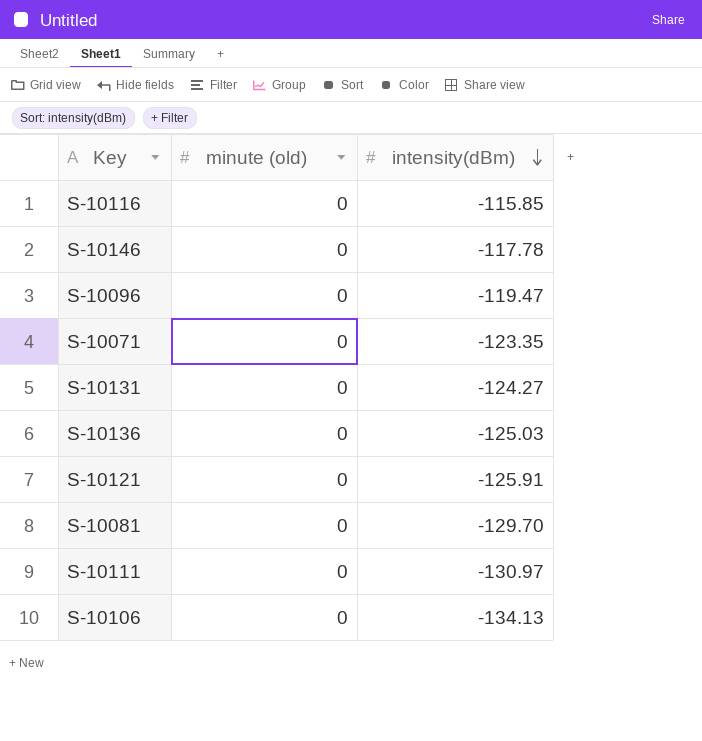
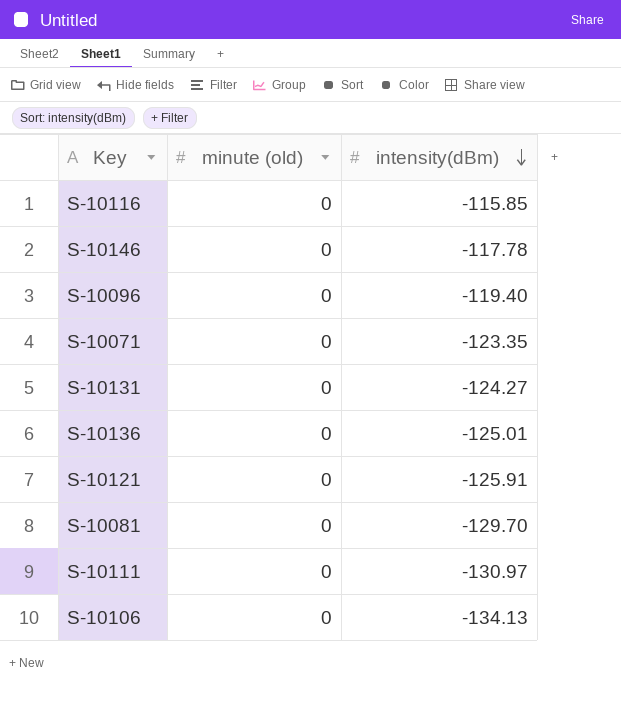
S-10096 | intensity(dBm): -119.47 -> -119.40
S-10136 | intensity(dBm): -125.03 -> -125.01

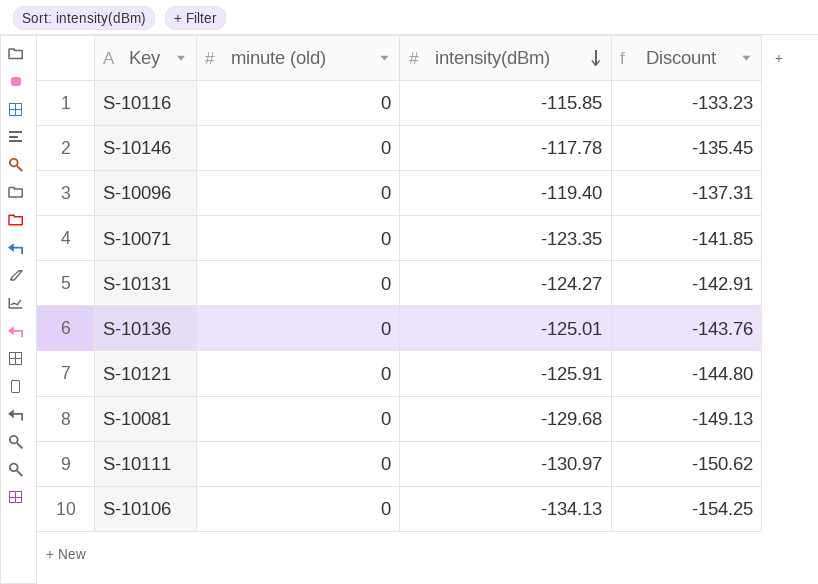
column Discount | formula: none -> [intensity(dBm)] * 1.15
S-10081 | intensity(dBm): -129.70 -> -129.68

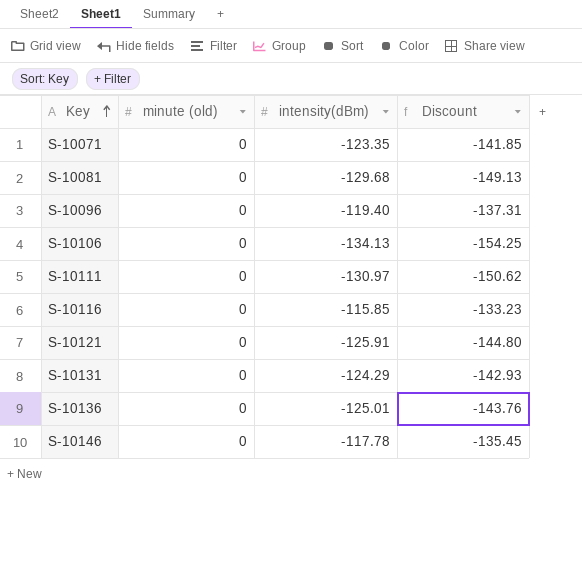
row order: intensity(dBm) descending -> Key ascending
S-10131 | intensity(dBm): -124.27 -> -124.29
S-10131 | Discount: -142.91 -> -142.93

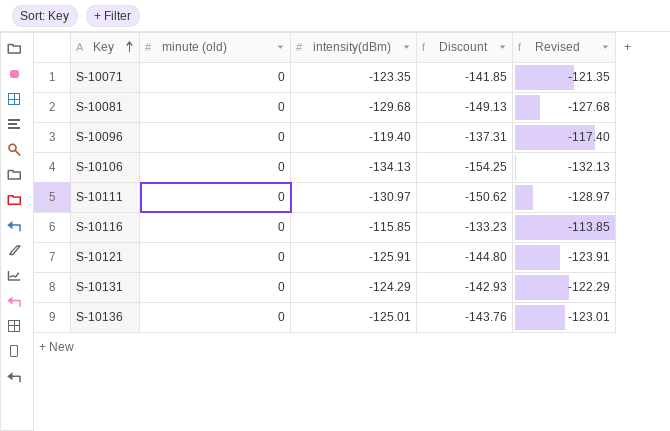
column Revised | formula: none -> [intensity(dBm)] + 2
row S-10146: 0 | -117.78 | -135.45 -> none

